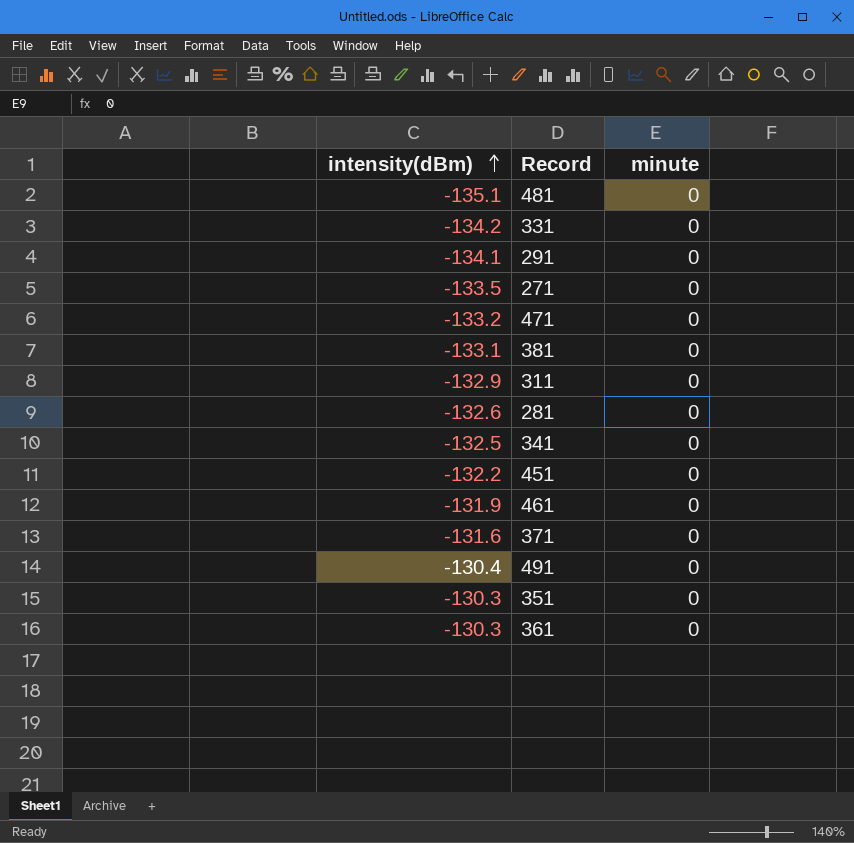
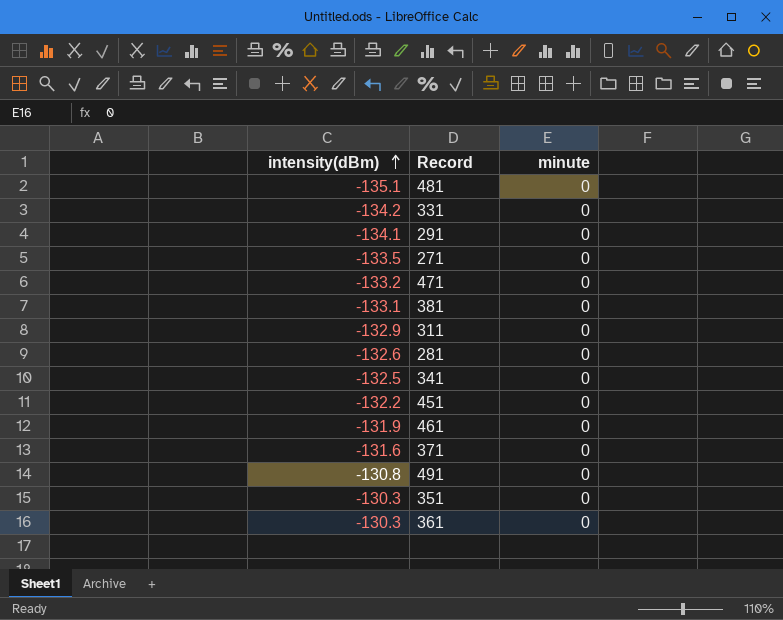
491 | intensity(dBm): -130.4 -> -130.8

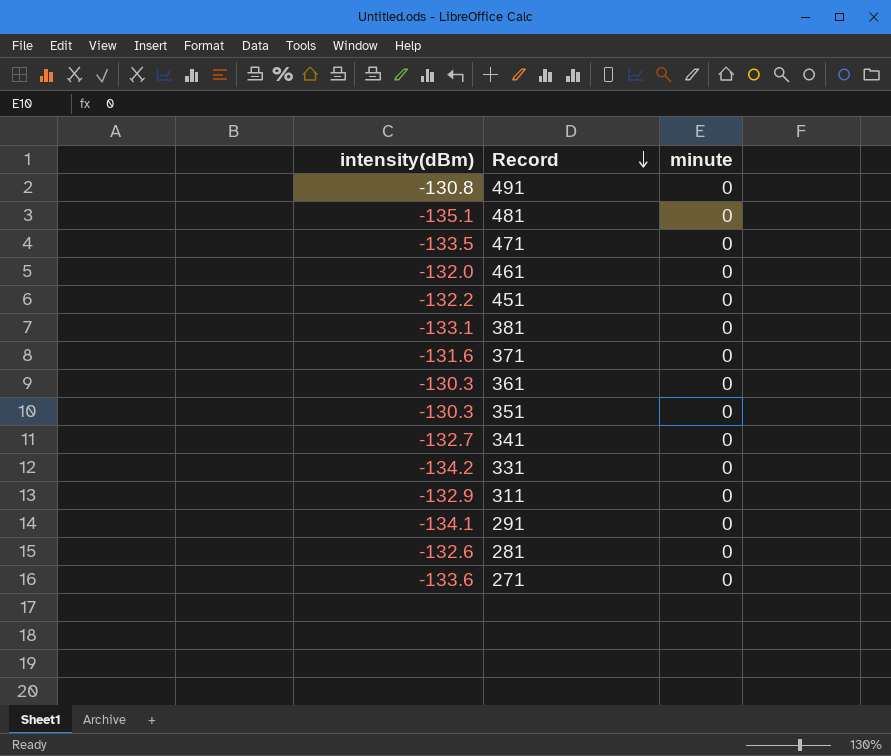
row order: intensity(dBm) ascending -> Record descending
471 | intensity(dBm): -133.2 -> -133.5
461 | intensity(dBm): -131.9 -> -132.0
341 | intensity(dBm): -132.5 -> -132.7
271 | intensity(dBm): -133.5 -> -133.6

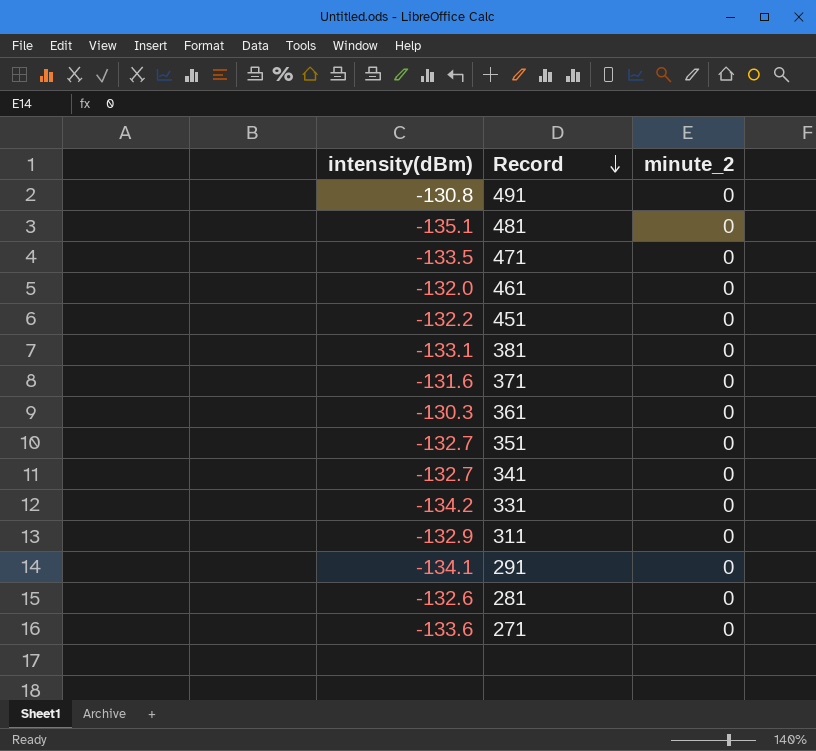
column name: minute -> minute_2
351 | intensity(dBm): -130.3 -> -132.7

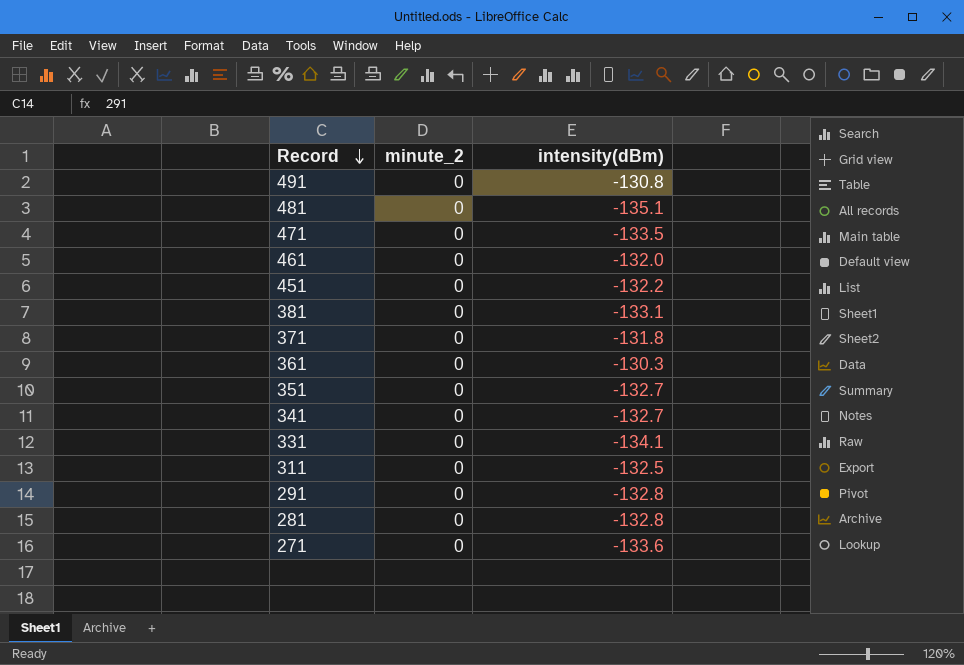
column intensity(dBm) | position: 1 -> 3
371 | intensity(dBm): -131.6 -> -131.8
331 | intensity(dBm): -134.2 -> -134.1
311 | intensity(dBm): -132.9 -> -132.5
291 | intensity(dBm): -134.1 -> -132.8
281 | intensity(dBm): -132.6 -> -132.8

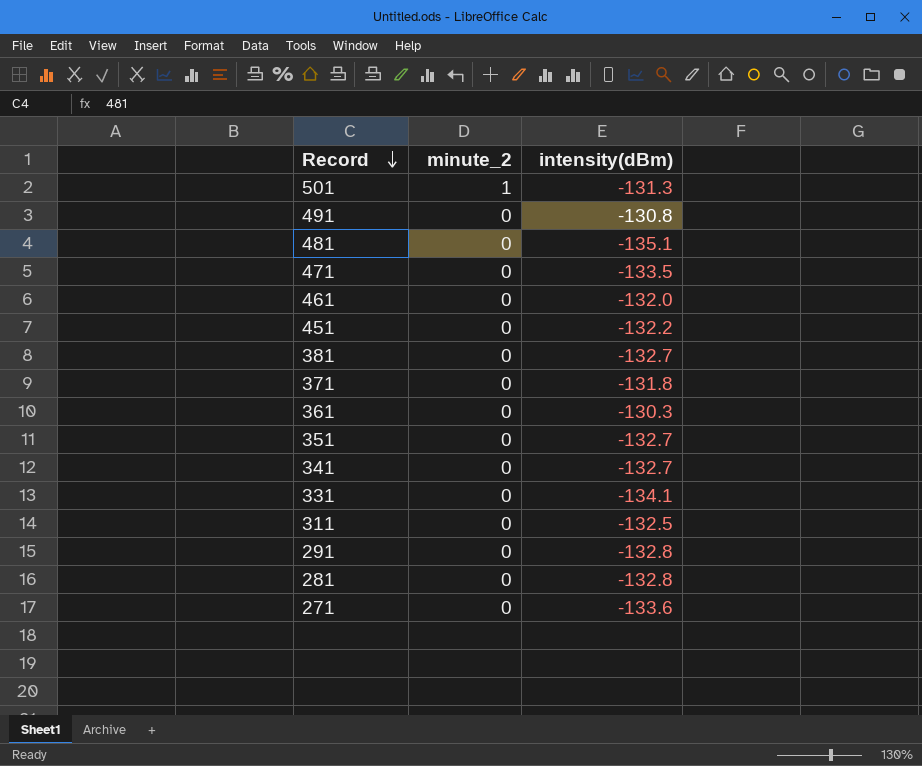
row 501: none -> 1 | -131.3
381 | intensity(dBm): -133.1 -> -132.7

